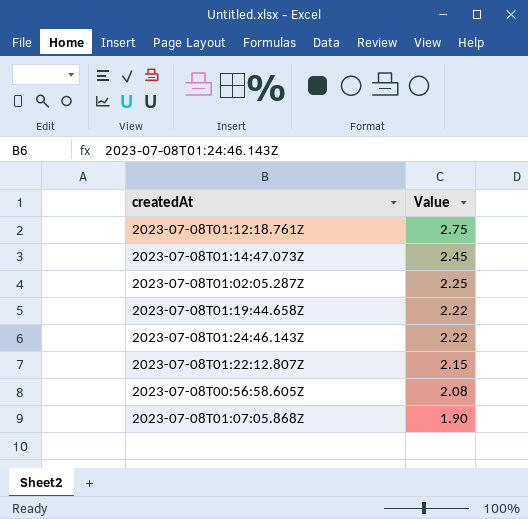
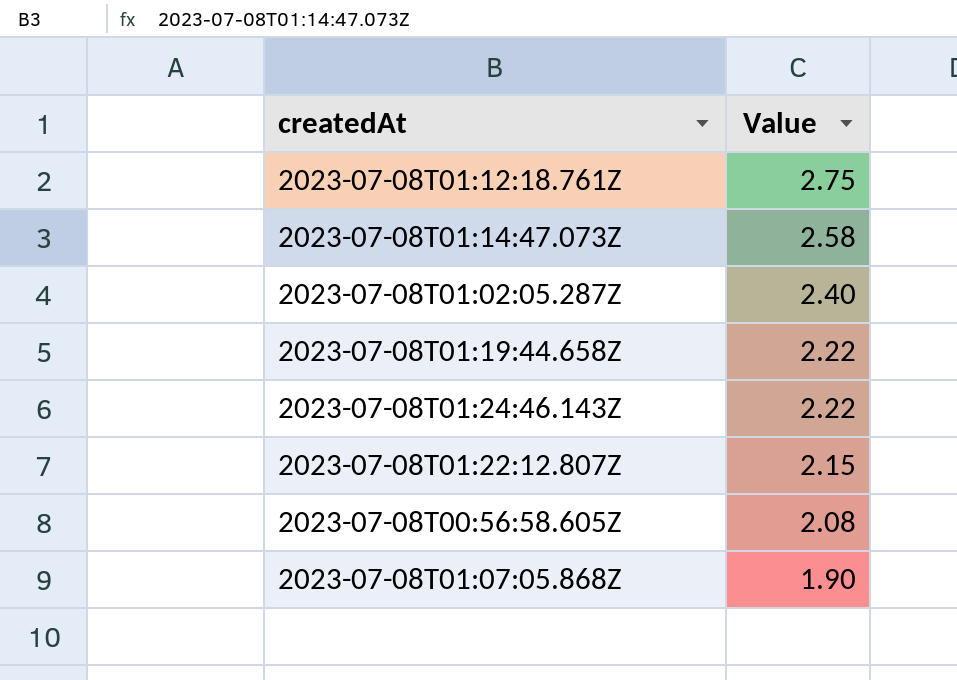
2023-07-08T01:14:47.073Z | Value: 2.45 -> 2.58
2023-07-08T01:02:05.287Z | Value: 2.25 -> 2.40

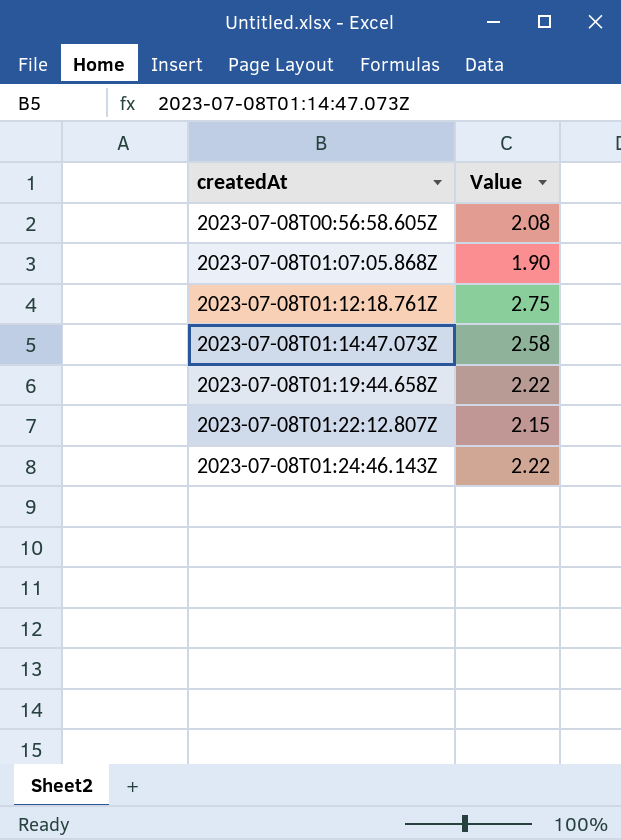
row order: Value descending -> createdAt ascending
row 2023-07-08T01:02:05.287Z: 2.40 -> none

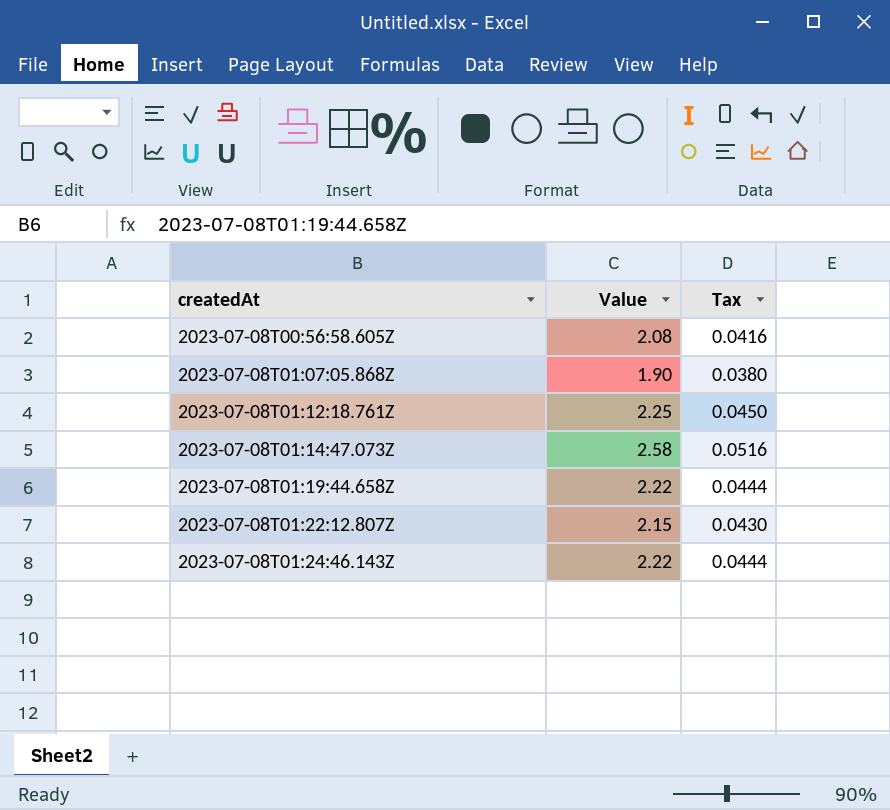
column Tax | formula: none -> [Value] * 0.02
2023-07-08T01:12:18.761Z | Value: 2.75 -> 2.25

